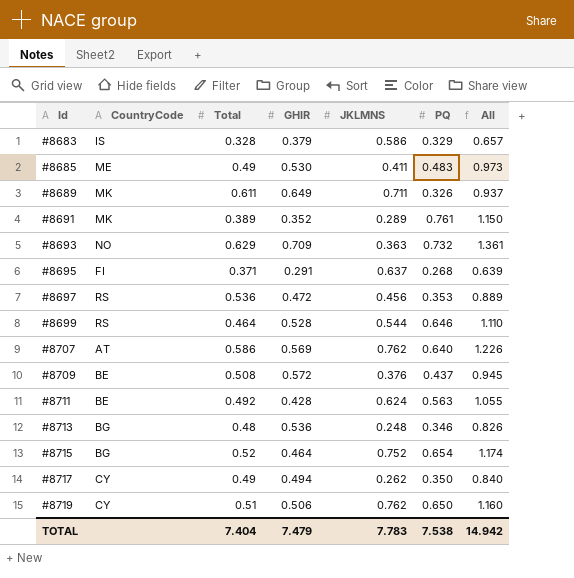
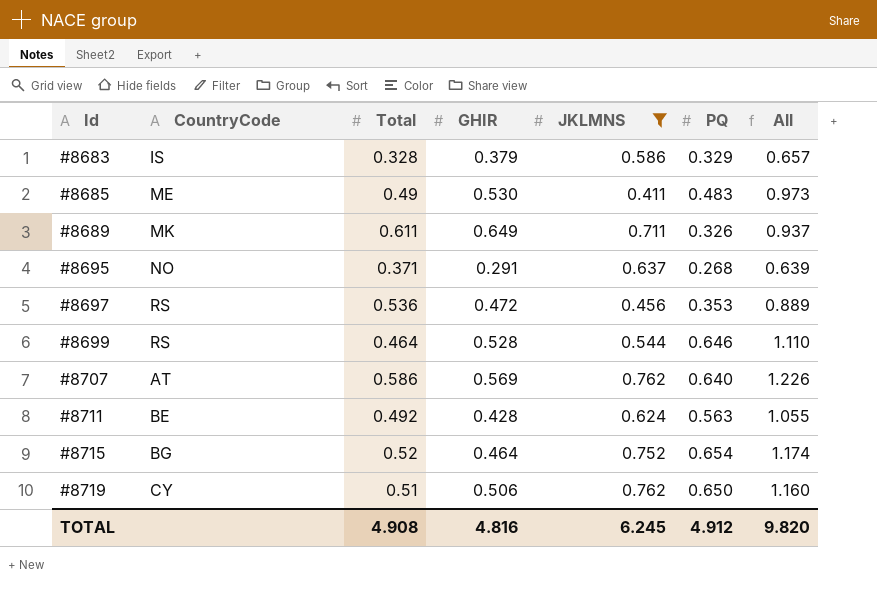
filter: none -> JKLMNS >= 0.411
#8695 | CountryCode: FI -> NO
TOTAL | Total: 7.404 -> 4.908
TOTAL | GHIR: 7.479 -> 4.816
TOTAL | JKLMNS: 7.783 -> 6.245
TOTAL | PQ: 7.538 -> 4.912
TOTAL | All: 14.942 -> 9.820

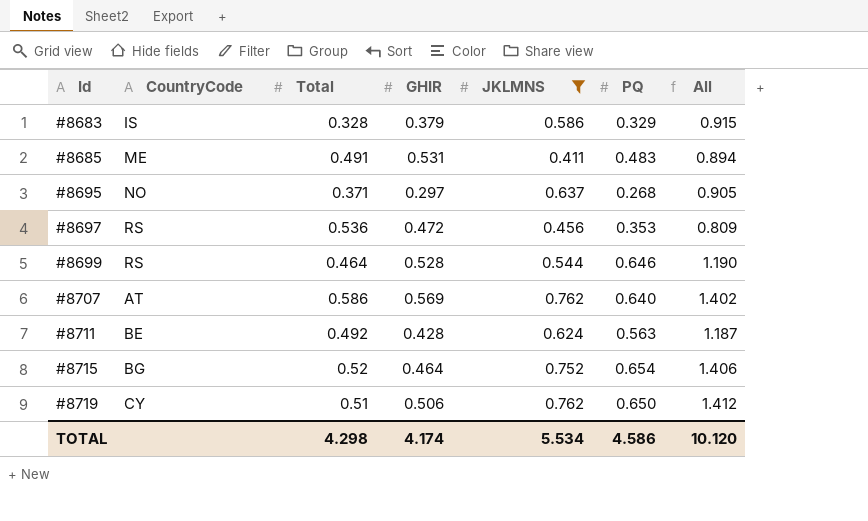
column All | formula: [Total] + [PQ] -> [JKLMNS] + [PQ]
row #8689: MK | 0.611 | 0.649 | 0.711 | 0.326 | 0.937 -> none
#8685 | Total: 0.49 -> 0.491
#8685 | GHIR: 0.530 -> 0.531
#8695 | GHIR: 0.291 -> 0.297
TOTAL | Total: 4.908 -> 4.298
TOTAL | GHIR: 4.816 -> 4.174
TOTAL | JKLMNS: 6.245 -> 5.534
TOTAL | PQ: 4.912 -> 4.586
TOTAL | All: 9.820 -> 10.120

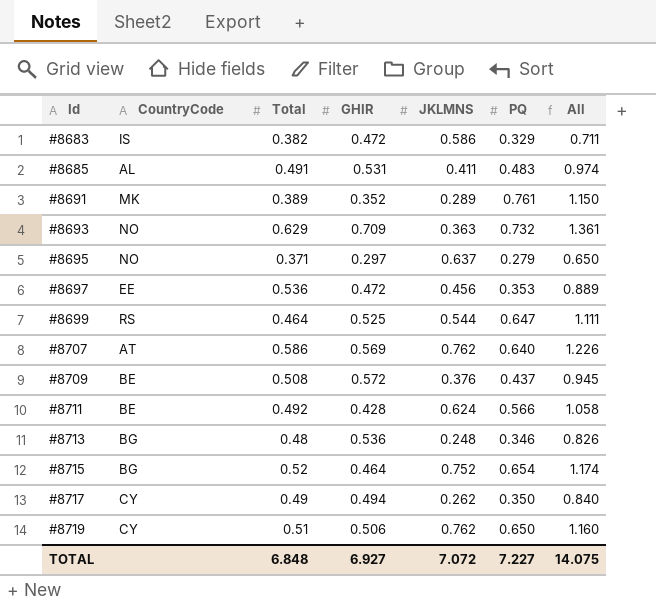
filter: JKLMNS >= 0.411 -> none
column All | formula: [JKLMNS] + [PQ] -> [Total] + [PQ]
#8683 | Total: 0.328 -> 0.382
#8683 | GHIR: 0.379 -> 0.472
#8685 | CountryCode: ME -> AL
#8695 | PQ: 0.268 -> 0.279
#8697 | CountryCode: RS -> EE
#8699 | GHIR: 0.528 -> 0.525
#8699 | PQ: 0.646 -> 0.647
#8711 | PQ: 0.563 -> 0.566
TOTAL | Total: 4.298 -> 6.848
TOTAL | GHIR: 4.174 -> 6.927
TOTAL | JKLMNS: 5.534 -> 7.072
TOTAL | PQ: 4.586 -> 7.227
TOTAL | All: 10.120 -> 14.075

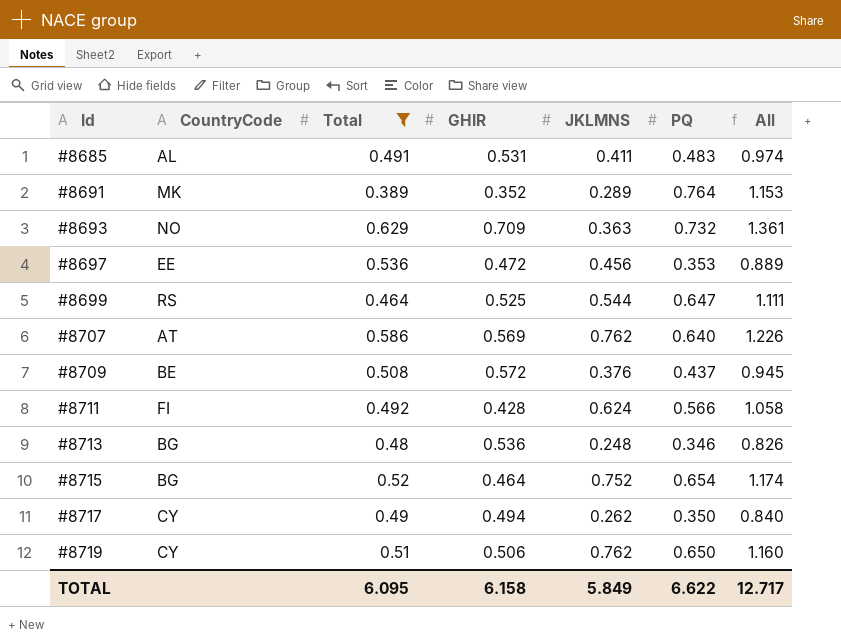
filter: none -> Total >= 0.389
#8691 | PQ: 0.761 -> 0.764
#8691 | All: 1.150 -> 1.153
#8711 | CountryCode: BE -> FI
TOTAL | Total: 6.848 -> 6.095
TOTAL | GHIR: 6.927 -> 6.158
TOTAL | JKLMNS: 7.072 -> 5.849
TOTAL | PQ: 7.227 -> 6.622
TOTAL | All: 14.075 -> 12.717

